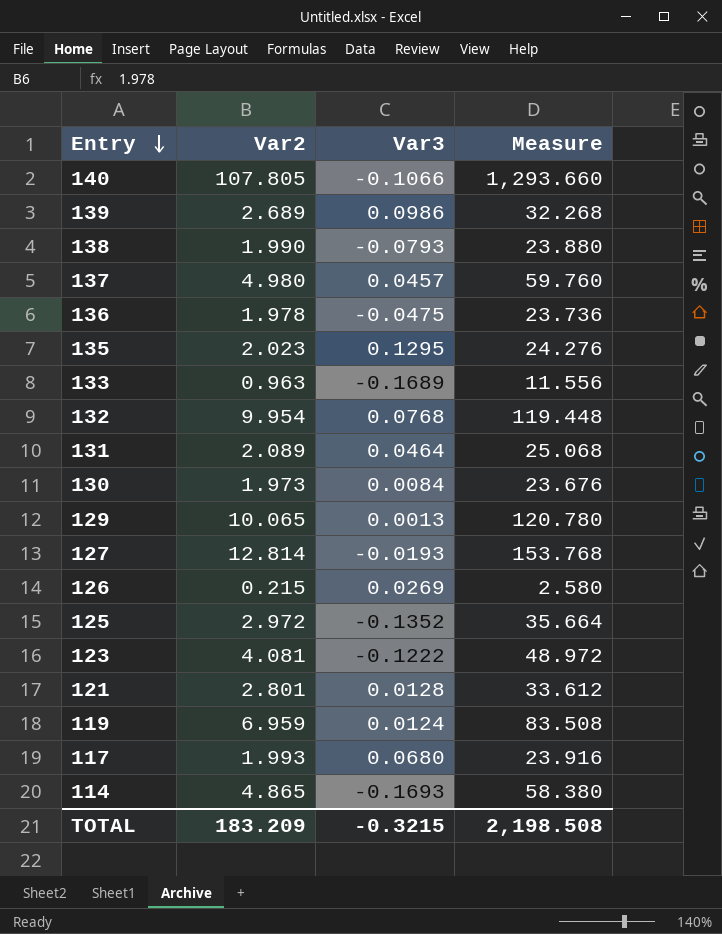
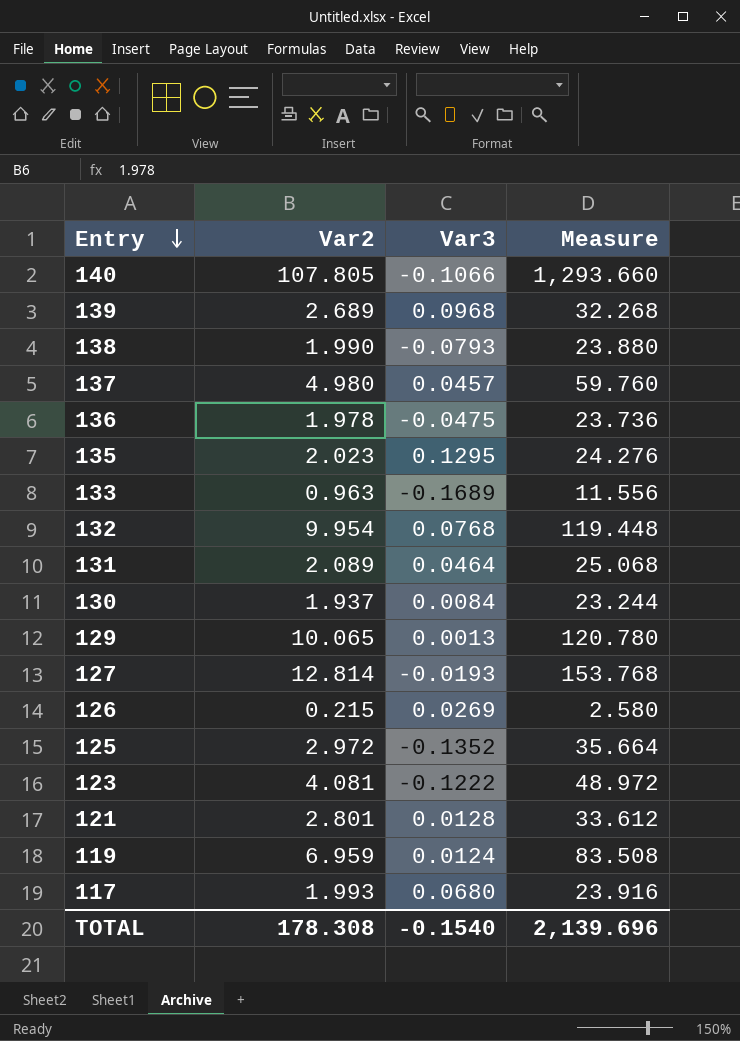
row 114: 4.865 | -0.1693 | 58.380 -> none
139 | Var3: 0.0986 -> 0.0968
130 | Var2: 1.973 -> 1.937
130 | Measure: 23.676 -> 23.244
TOTAL | Var2: 183.209 -> 178.308
TOTAL | Var3: -0.3215 -> -0.1540
TOTAL | Measure: 2,198.508 -> 2,139.696

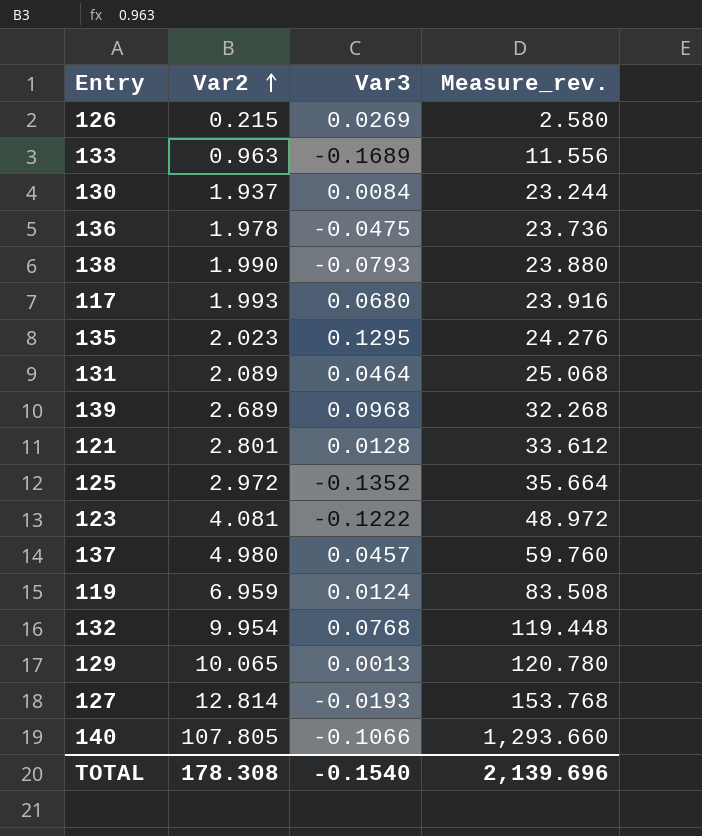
row order: Entry descending -> Var2 ascending
column name: Measure -> Measure_rev.

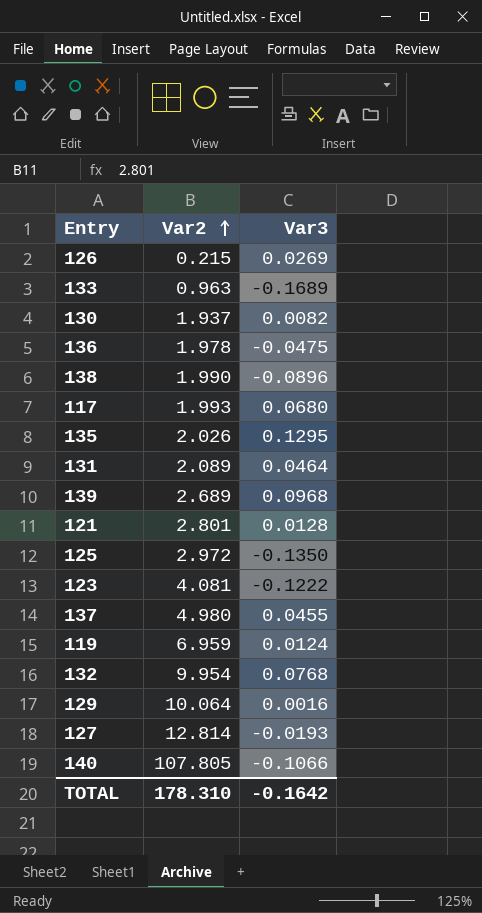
column Measure_rev. | formula: [Var2] * 12 -> none
130 | Var3: 0.0084 -> 0.0082
138 | Var3: -0.0793 -> -0.0896
135 | Var2: 2.023 -> 2.026
125 | Var3: -0.1352 -> -0.1350
137 | Var3: 0.0457 -> 0.0455
129 | Var2: 10.065 -> 10.064
129 | Var3: 0.0013 -> 0.0016
TOTAL | Var2: 178.308 -> 178.310
TOTAL | Var3: -0.1540 -> -0.1642

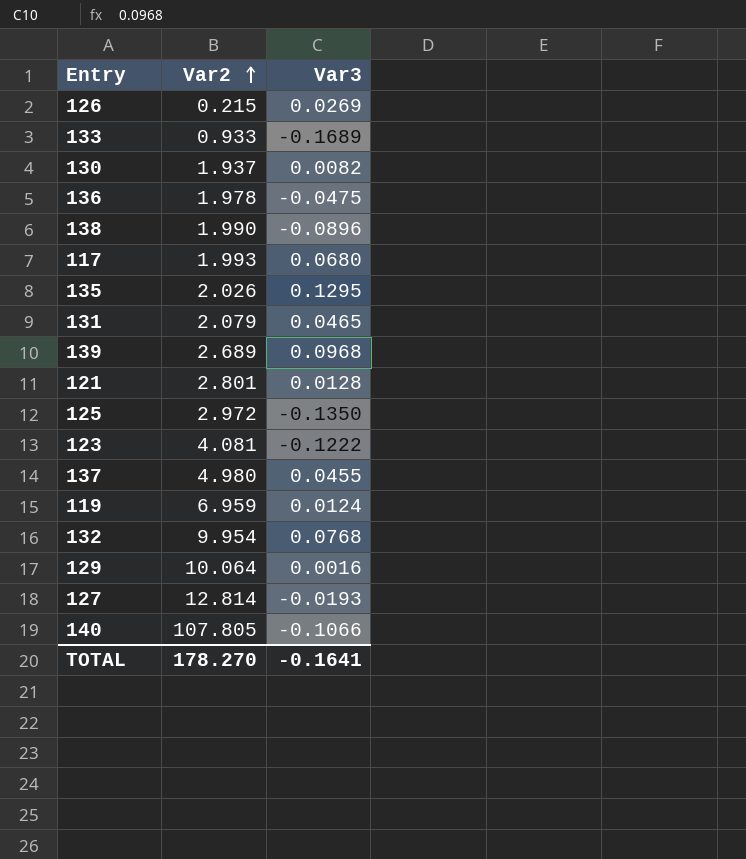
133 | Var2: 0.963 -> 0.933
131 | Var2: 2.089 -> 2.079
131 | Var3: 0.0464 -> 0.0465
TOTAL | Var2: 178.310 -> 178.270
TOTAL | Var3: -0.1642 -> -0.1641

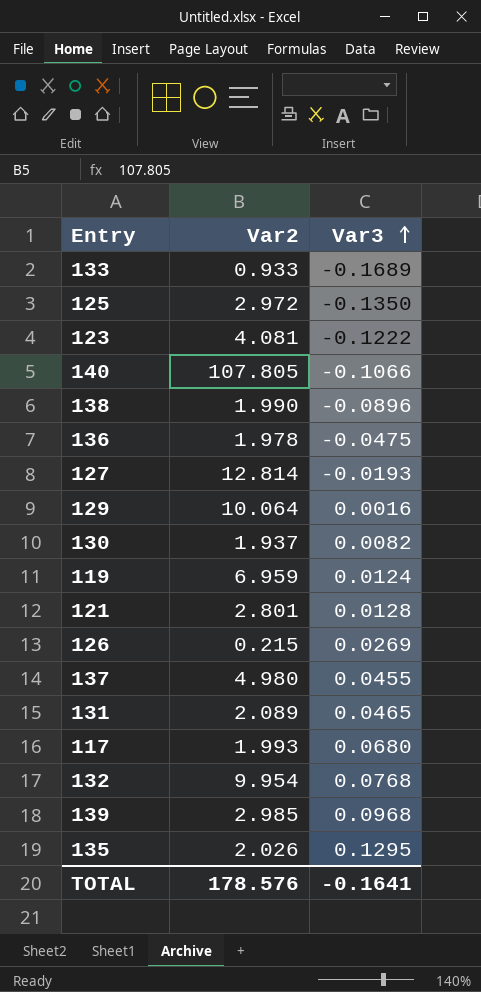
row order: Var2 ascending -> Var3 ascending
131 | Var2: 2.079 -> 2.089
139 | Var2: 2.689 -> 2.985
TOTAL | Var2: 178.270 -> 178.576

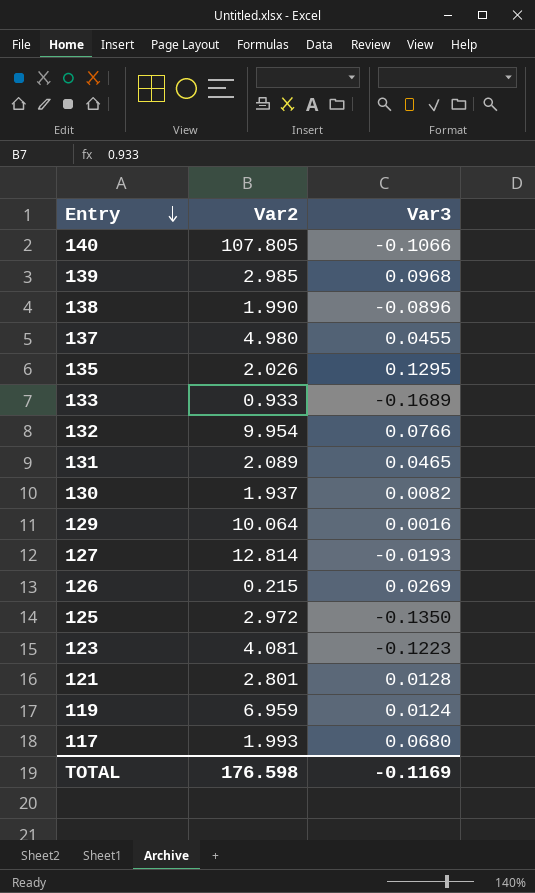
row order: Var3 ascending -> Entry descending
row 136: 1.978 | -0.0475 -> none
132 | Var3: 0.0768 -> 0.0766
123 | Var3: -0.1222 -> -0.1223
TOTAL | Var2: 178.576 -> 176.598
TOTAL | Var3: -0.1641 -> -0.1169

